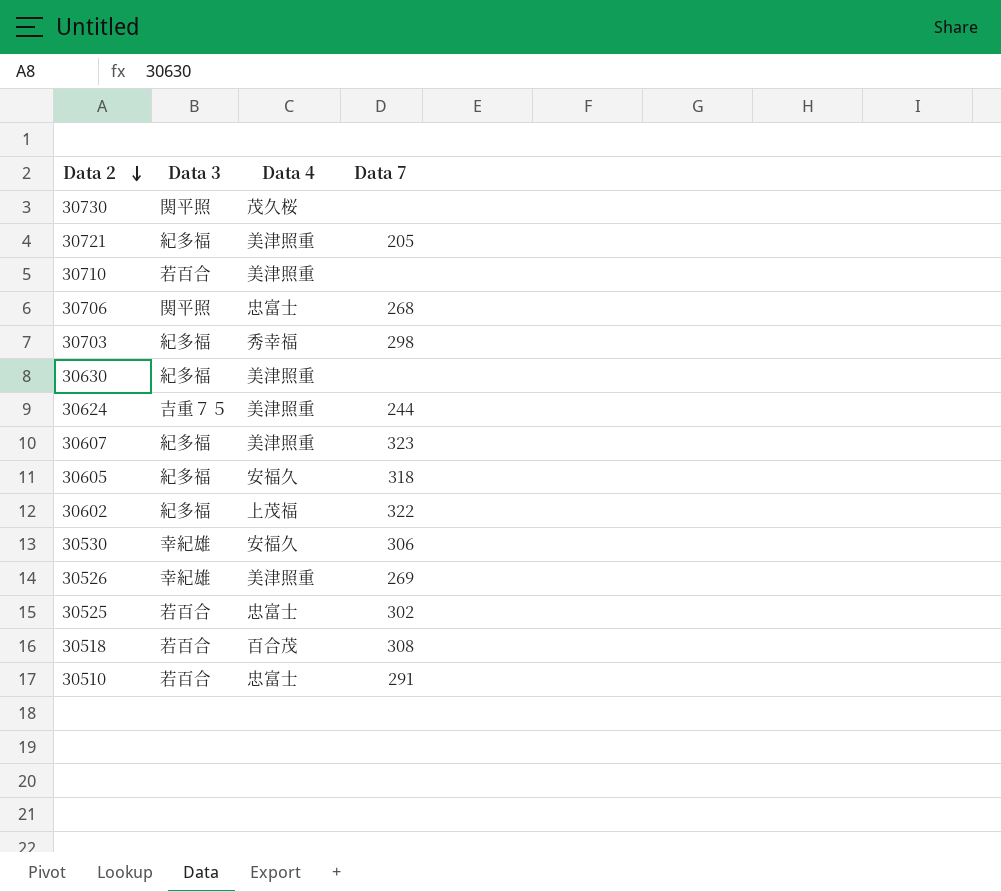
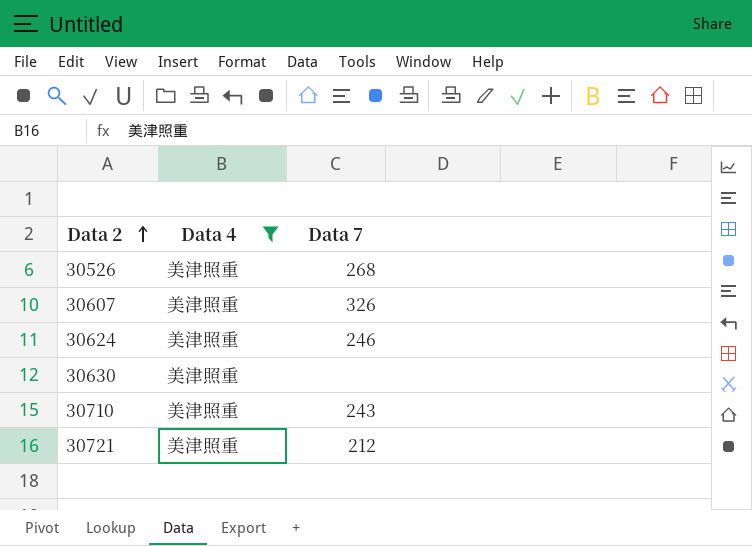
filter: none -> Data 4 = 美津照重
row order: Data 2 descending -> Data 2 ascending
column Data 3 | position: 2 -> none
30526 | Data 7: 269 -> 268
30607 | Data 7: 323 -> 326
30624 | Data 7: 244 -> 246
30710 | Data 7: none -> 243
30721 | Data 7: 205 -> 212

